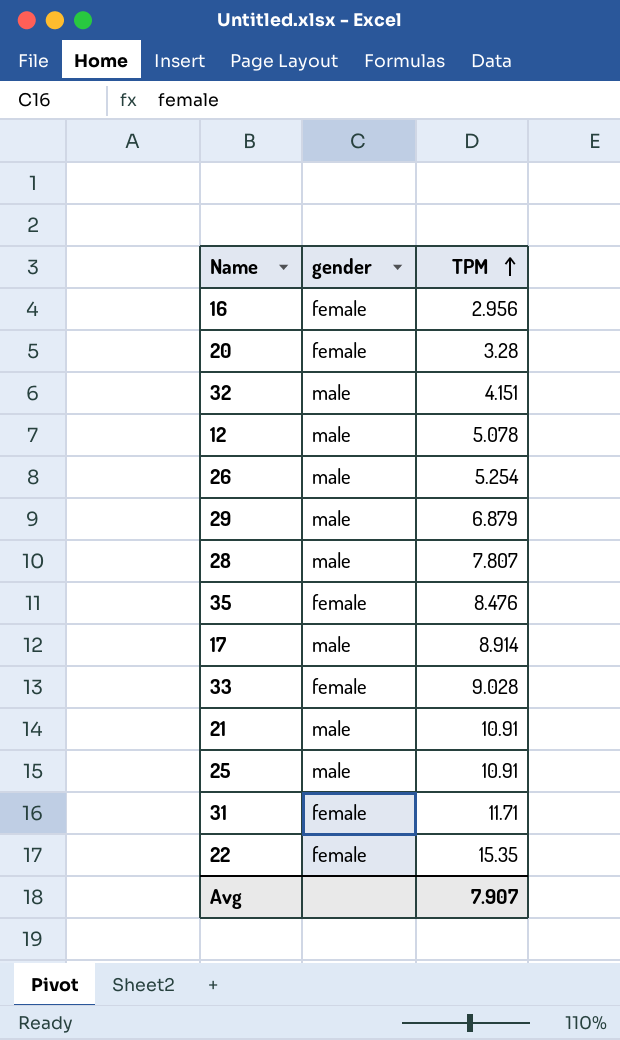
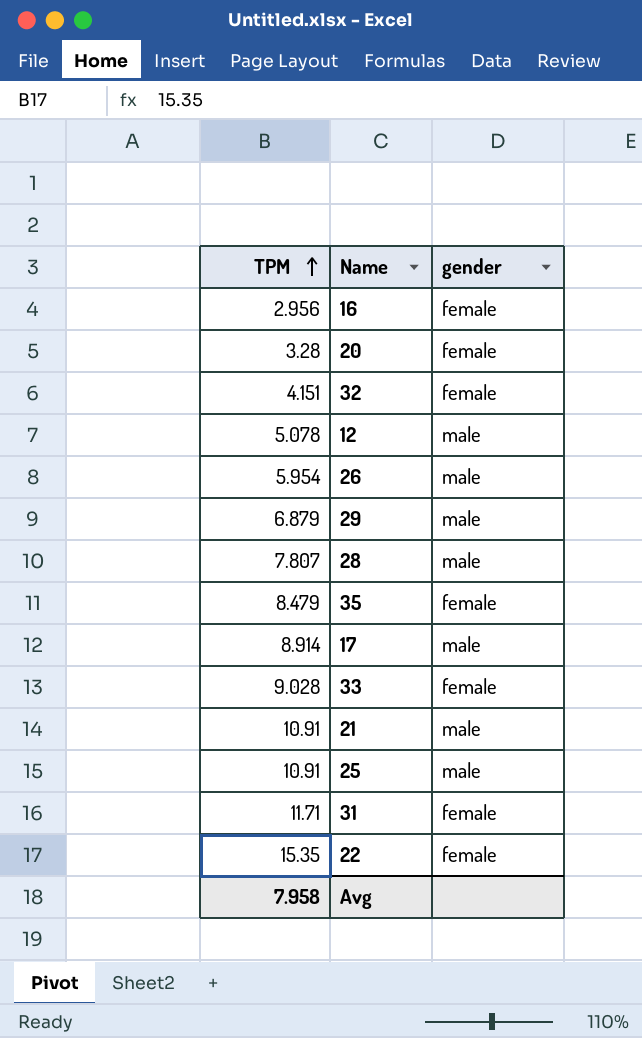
column TPM | position: 3 -> 1
32 | gender: male -> female
26 | TPM: 5.254 -> 5.954
35 | TPM: 8.476 -> 8.479
Avg | TPM: 7.907 -> 7.958

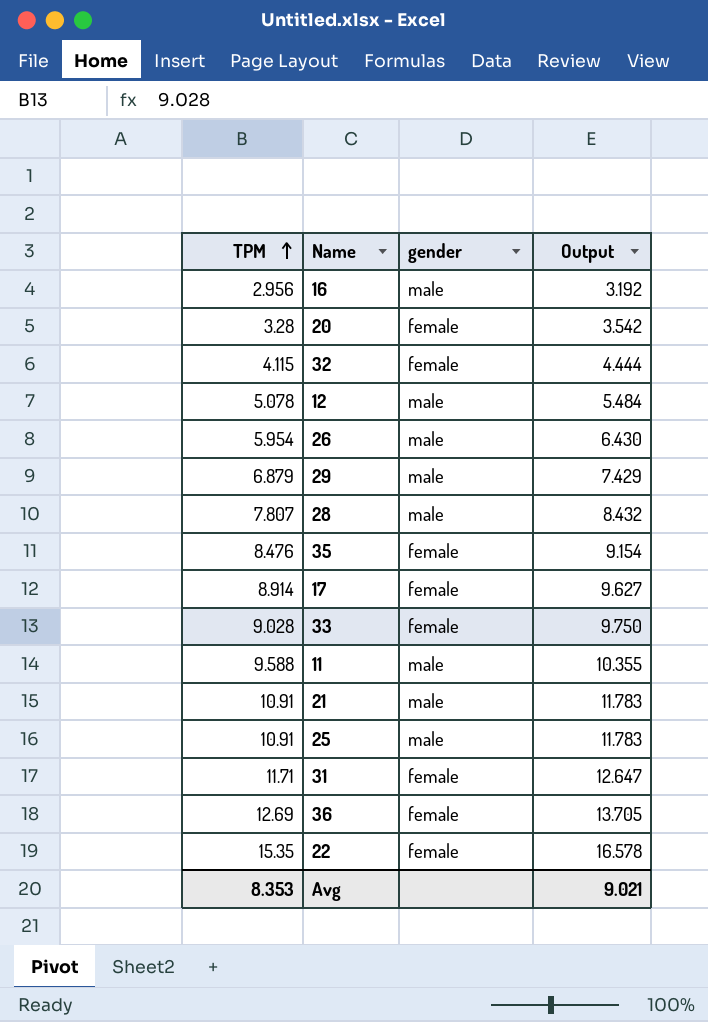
column Output | formula: none -> [TPM] * 1.08
16 | gender: female -> male
32 | TPM: 4.151 -> 4.115
35 | TPM: 8.479 -> 8.476
17 | gender: male -> female
row 11: none -> 9.588 | male | 10.355
row 36: none -> 12.69 | female | 13.705
Avg | TPM: 7.958 -> 8.353

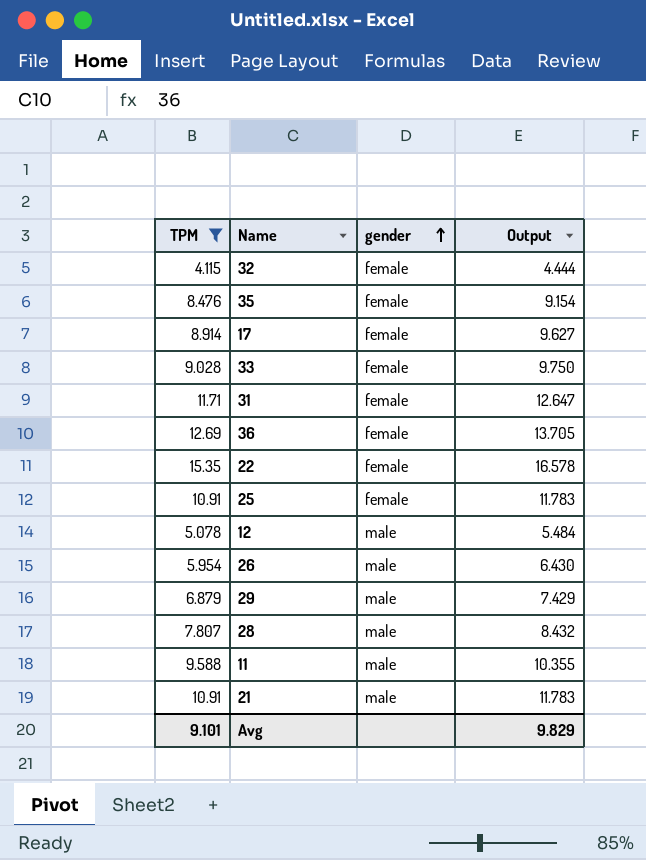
filter: none -> TPM >= 4.115
row order: TPM ascending -> gender ascending
25 | gender: male -> female
Avg | TPM: 8.353 -> 9.101
Avg | Output: 9.021 -> 9.829

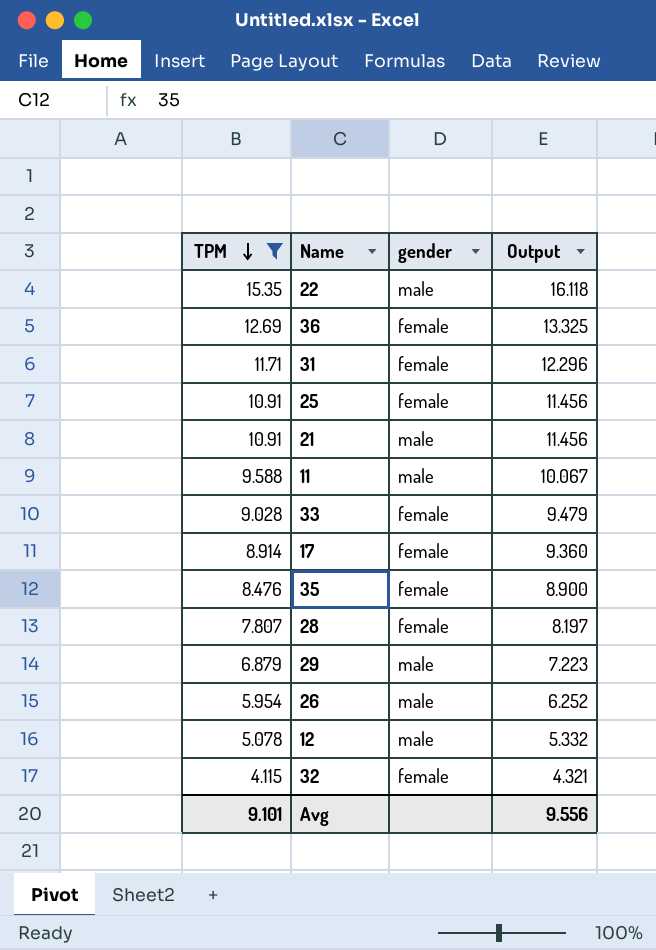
row order: gender ascending -> TPM descending
column Output | formula: [TPM] * 1.08 -> [TPM] * 1.05
22 | gender: female -> male
28 | gender: male -> female
Avg | Output: 9.829 -> 9.556

